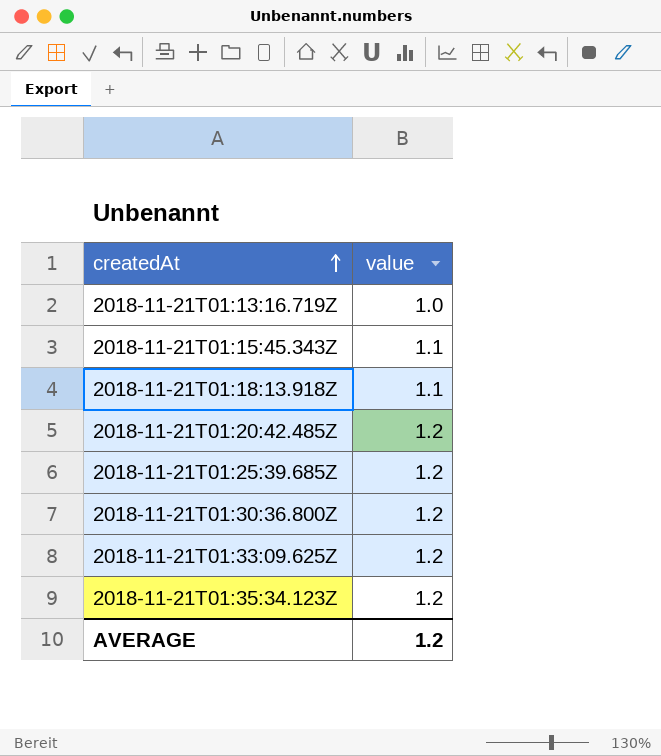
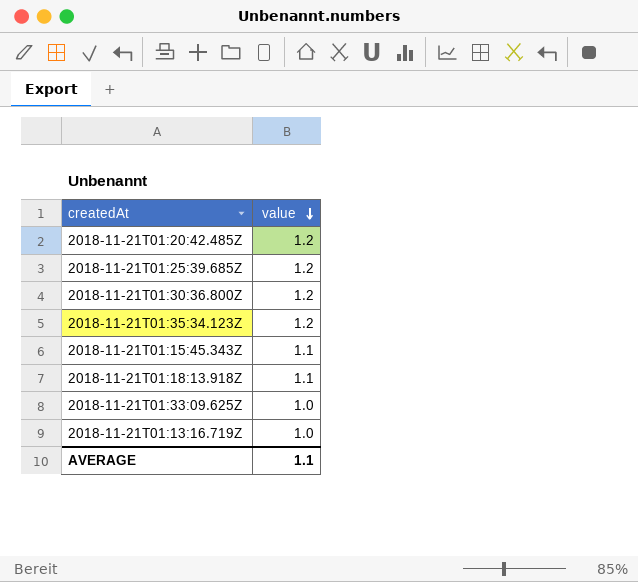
row order: createdAt ascending -> value descending
2018-11-21T01:33:09.625Z | value: 1.2 -> 1.0
AVERAGE | value: 1.2 -> 1.1

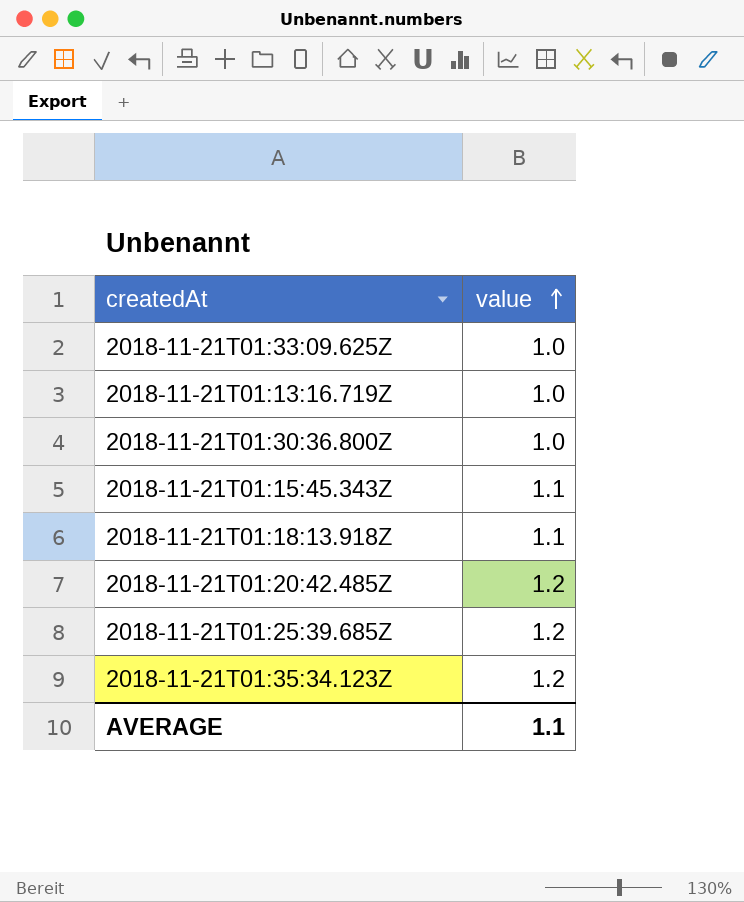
row order: value descending -> value ascending
2018-11-21T01:30:36.800Z | value: 1.2 -> 1.0

